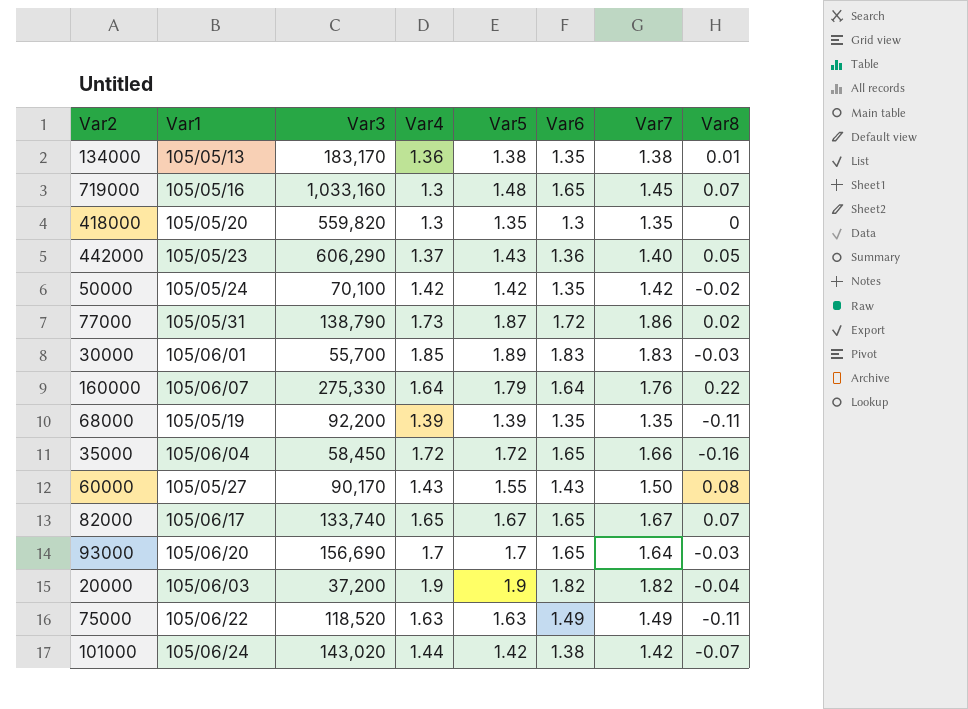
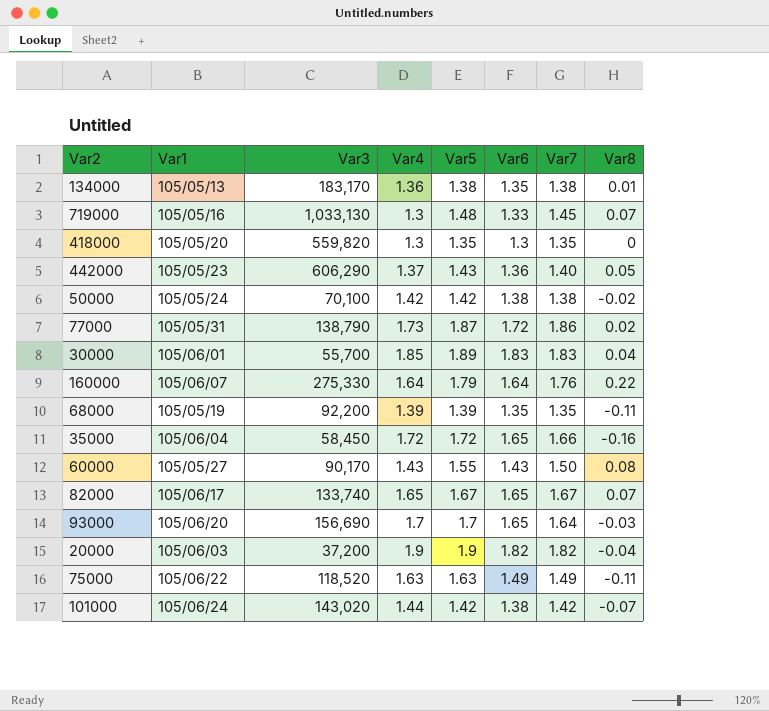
719000 | Var3: 1,033,160 -> 1,033,130
719000 | Var6: 1.65 -> 1.33
50000 | Var6: 1.35 -> 1.38
50000 | Var7: 1.42 -> 1.38
30000 | Var8: -0.03 -> 0.04

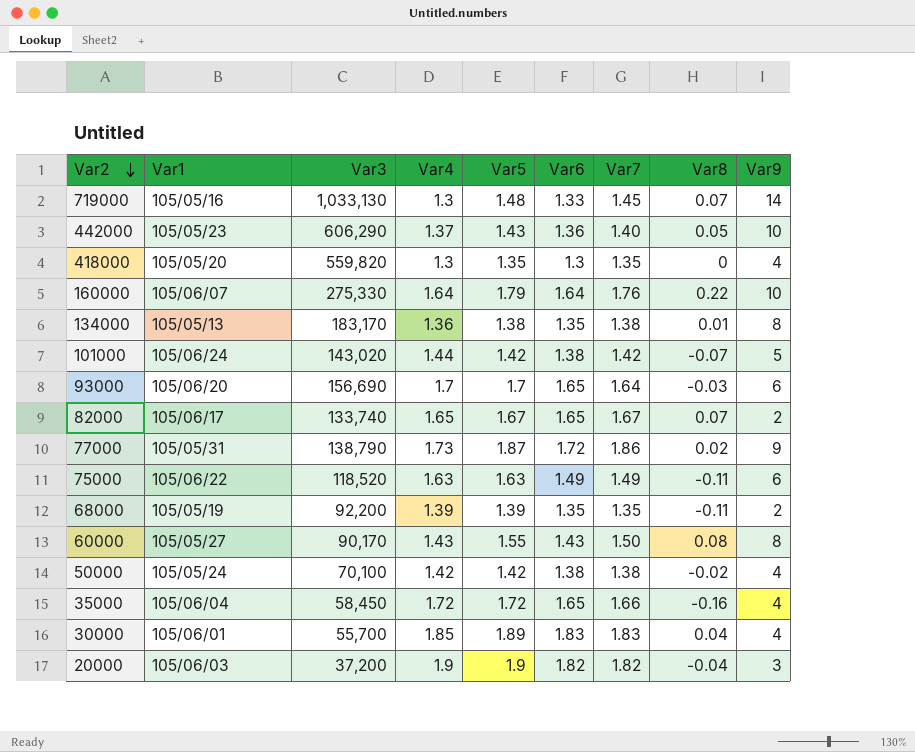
row order: none -> Var2 descending
column Var9 | position: none -> 9

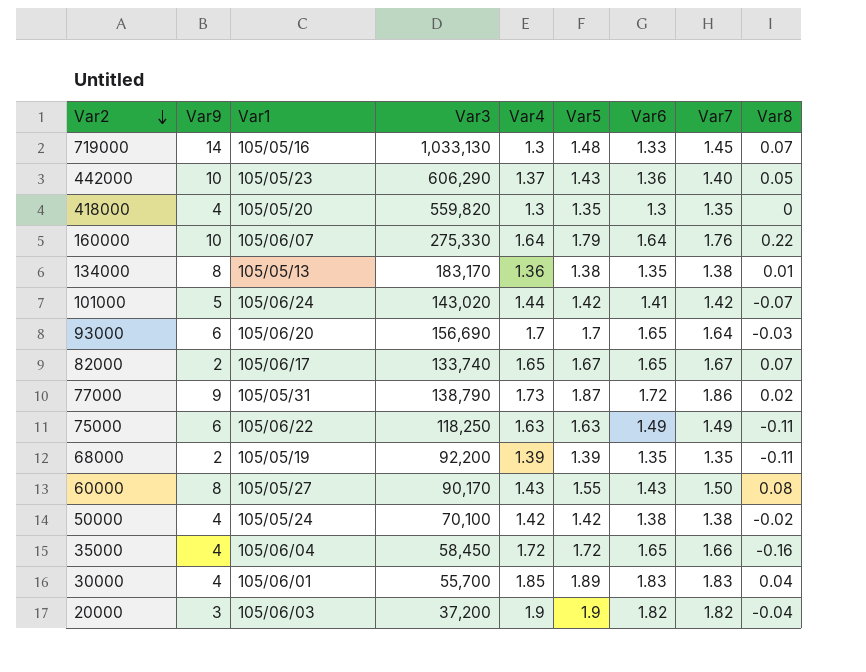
column Var9 | position: 9 -> 2
101000 | Var6: 1.38 -> 1.41
75000 | Var3: 118,520 -> 118,250

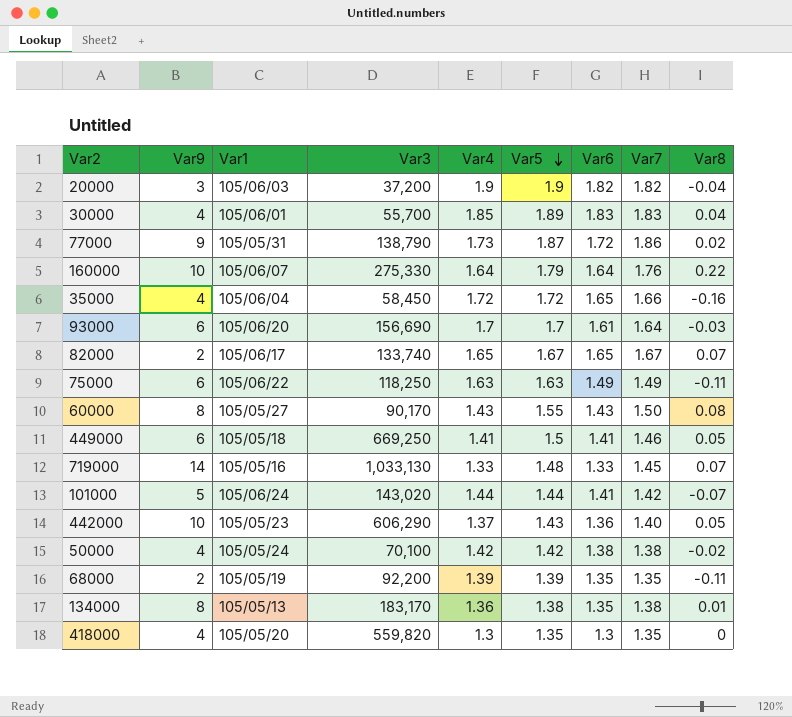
row order: Var2 descending -> Var5 descending
93000 | Var6: 1.65 -> 1.61
row 449000: none -> 6 | 105/05/18 | 669,250 | 1.41 | 1.5 | 1.41 | 1.46 | 0.05
719000 | Var4: 1.3 -> 1.33
101000 | Var5: 1.42 -> 1.44

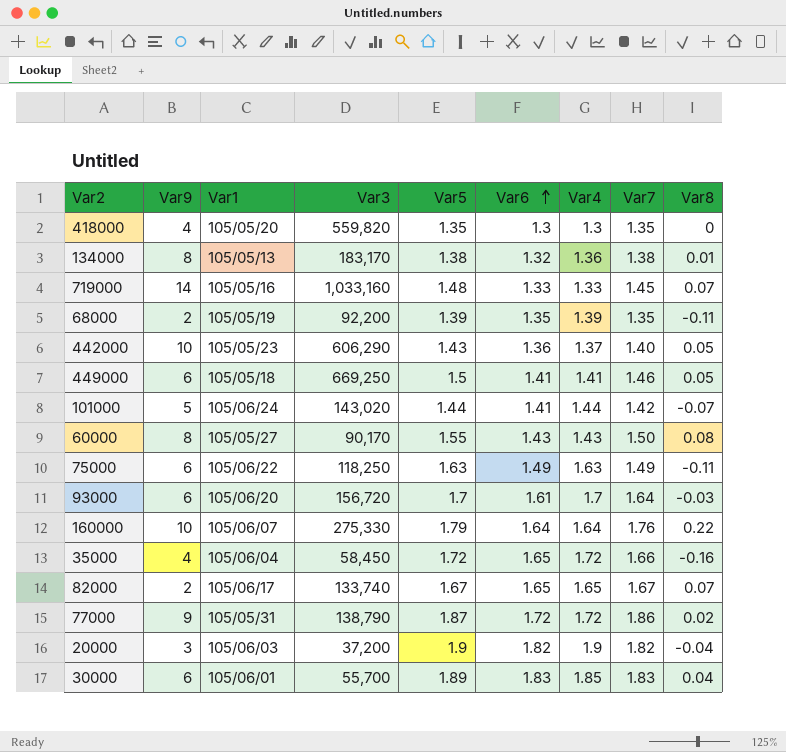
row order: Var5 descending -> Var6 ascending
column Var4 | position: 5 -> 7
row 50000: 4 | 105/05/24 | 70,100 | 1.42 | 1.42 | 1.38 | 1.38 | -0.02 -> none
134000 | Var6: 1.35 -> 1.32
719000 | Var3: 1,033,130 -> 1,033,160
93000 | Var3: 156,690 -> 156,720
77000 | Var4: 1.73 -> 1.72
30000 | Var9: 4 -> 6

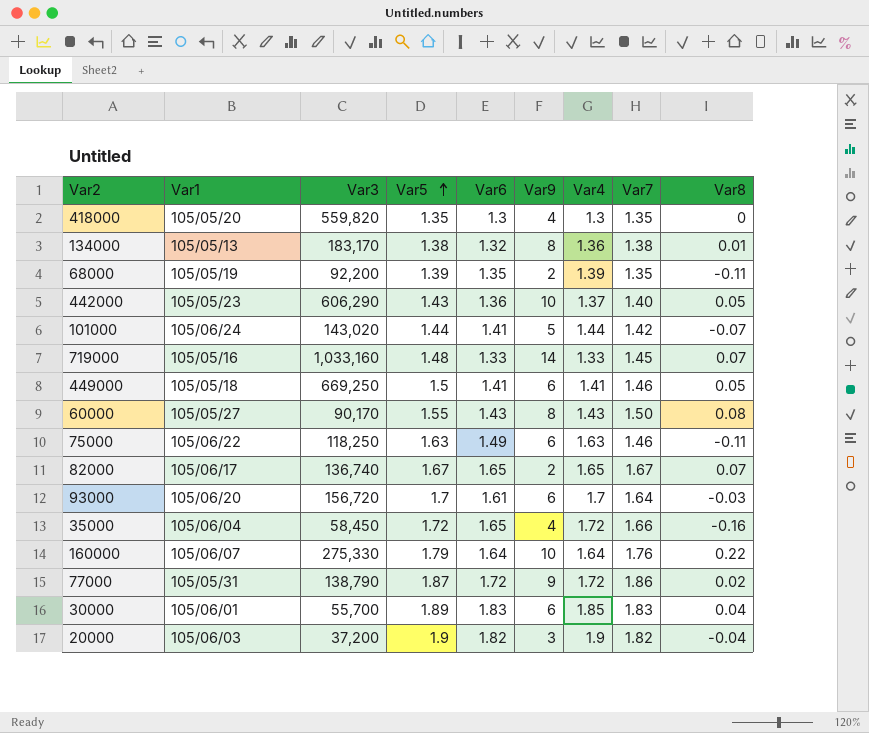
row order: Var6 ascending -> Var5 ascending
column Var9 | position: 2 -> 6
75000 | Var7: 1.49 -> 1.46
82000 | Var3: 133,740 -> 136,740

